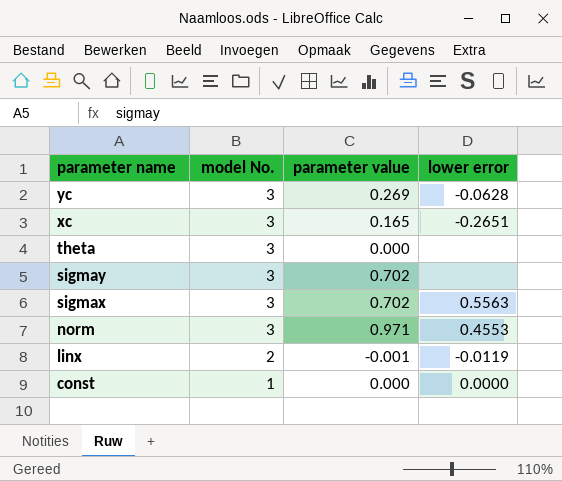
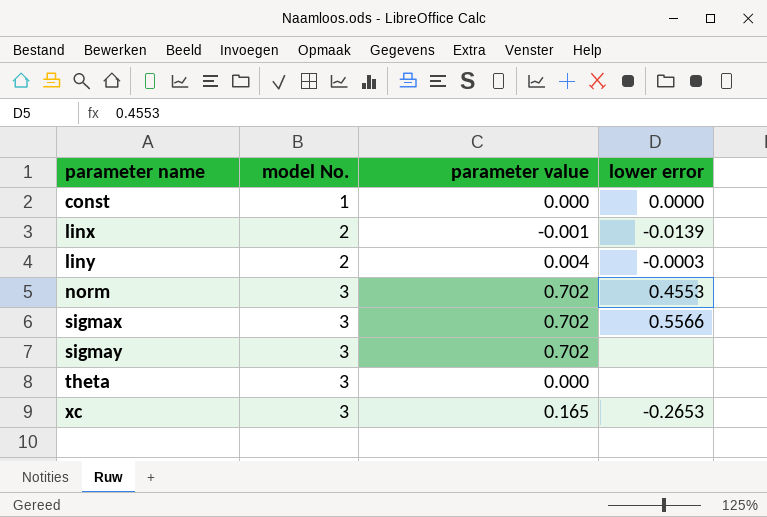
row order: parameter name descending -> parameter name ascending
row yc: 3 | 0.269 | -0.0628 -> none
linx | lower error: -0.0119 -> -0.0139
row liny: none -> 2 | 0.004 | -0.0003
norm | parameter value: 0.971 -> 0.702
sigmax | lower error: 0.5563 -> 0.5566
xc | lower error: -0.2651 -> -0.2653

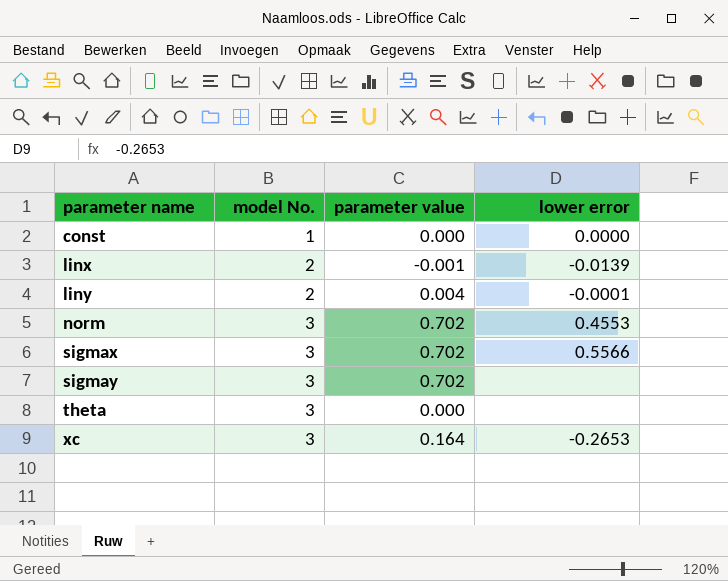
liny | lower error: -0.0003 -> -0.0001
xc | parameter value: 0.165 -> 0.164

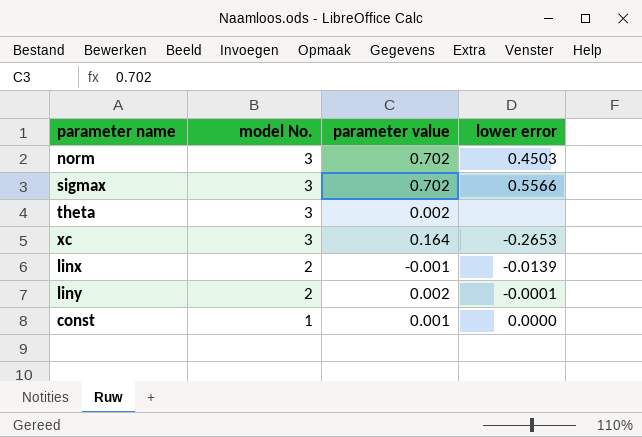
row order: parameter name ascending -> model No. descending
row sigmay: 3 | 0.702 | none -> none
norm | lower error: 0.4553 -> 0.4503
theta | parameter value: 0.000 -> 0.002
liny | parameter value: 0.004 -> 0.002
const | parameter value: 0.000 -> 0.001

